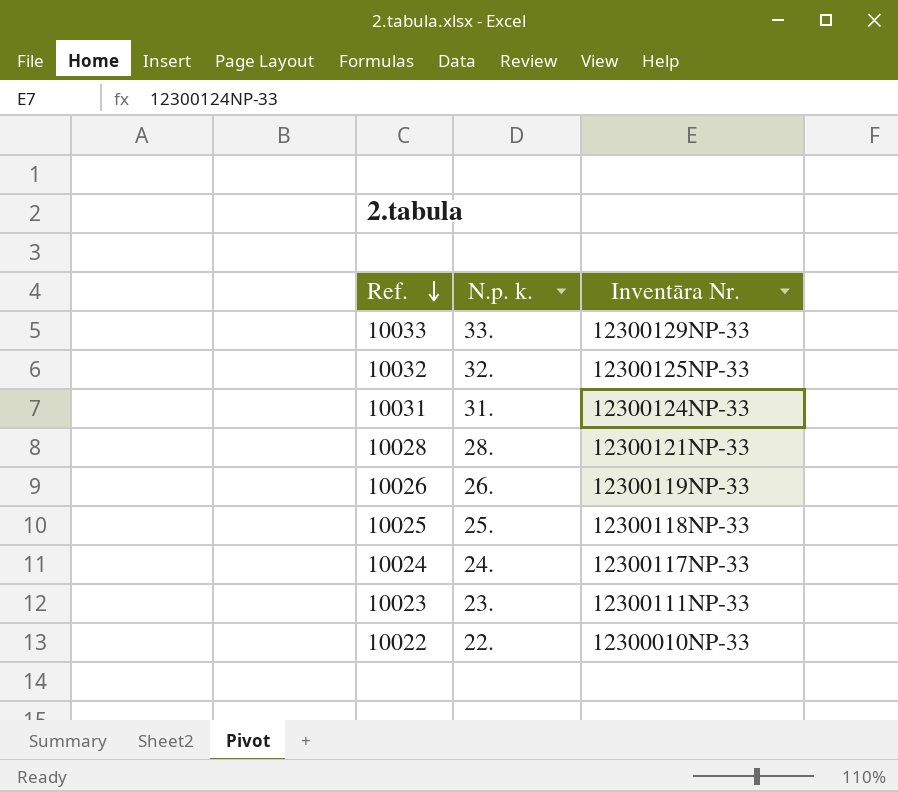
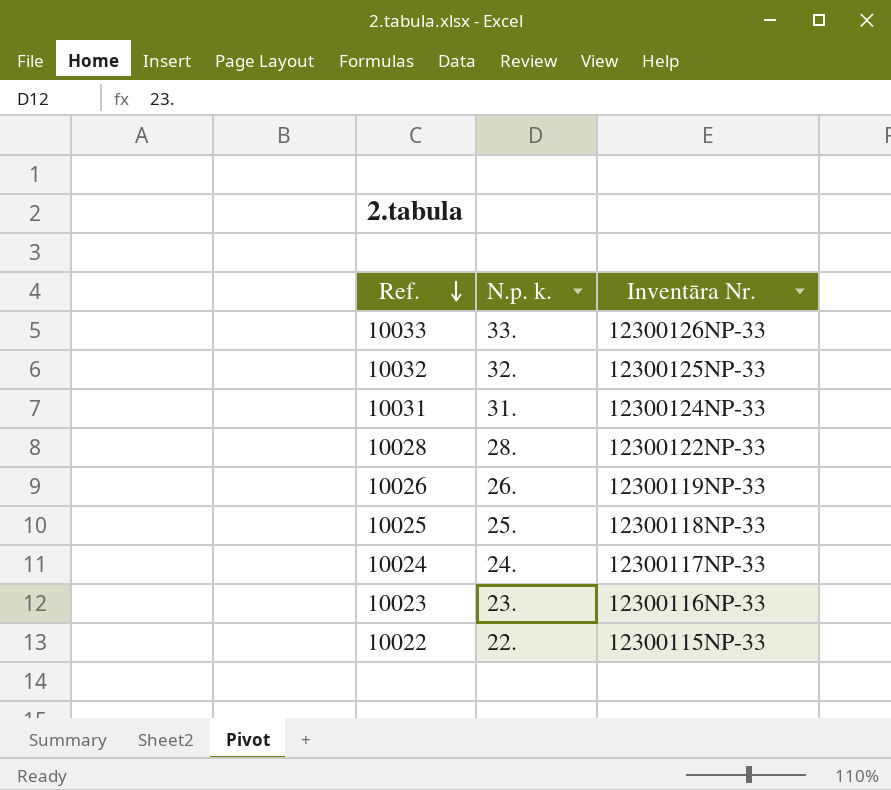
10033 | Inventāra Nr.: 12300129NP-33 -> 12300126NP-33
10028 | Inventāra Nr.: 12300121NP-33 -> 12300122NP-33
10023 | Inventāra Nr.: 12300111NP-33 -> 12300116NP-33
10022 | Inventāra Nr.: 12300010NP-33 -> 12300115NP-33

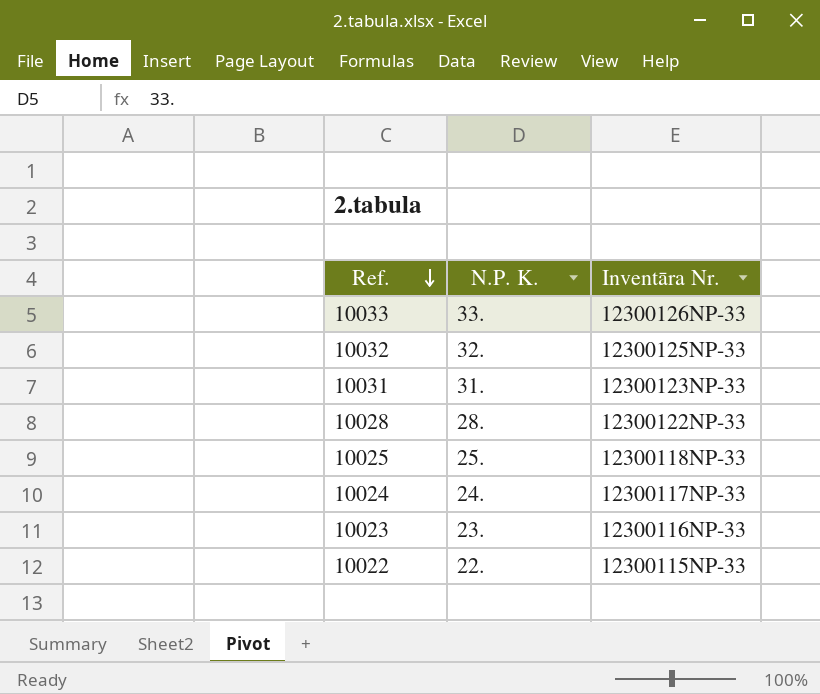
column name: N.p. k. -> N.P. K.
row 10026: 26. | 12300119NP-33 -> none
10031 | Inventāra Nr.: 12300124NP-33 -> 12300123NP-33

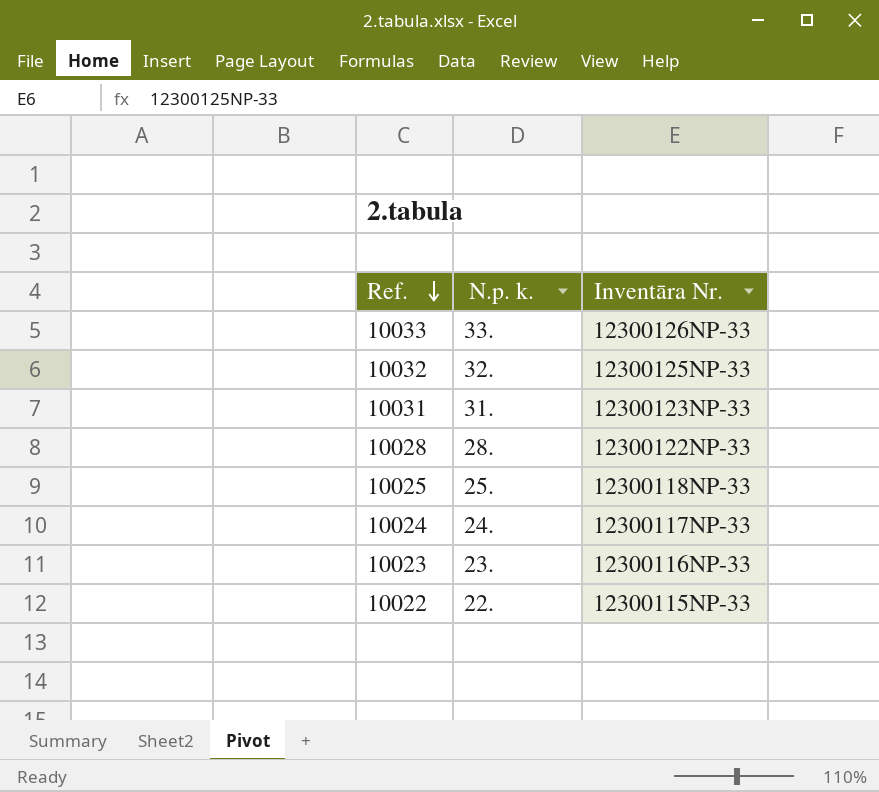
column name: N.P. K. -> N.p. k.

